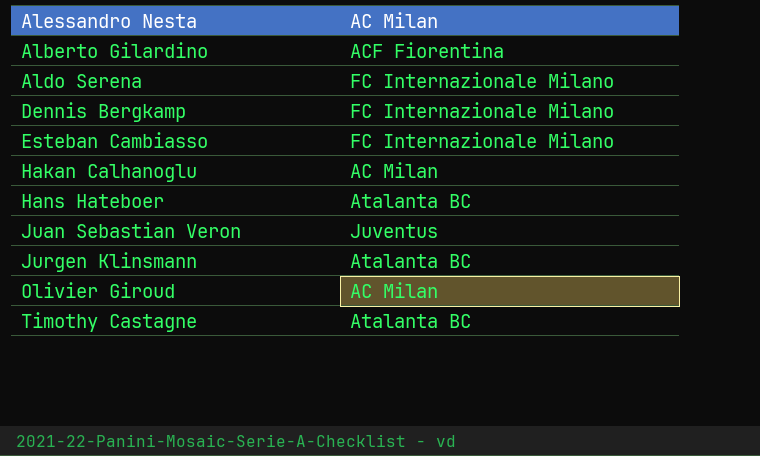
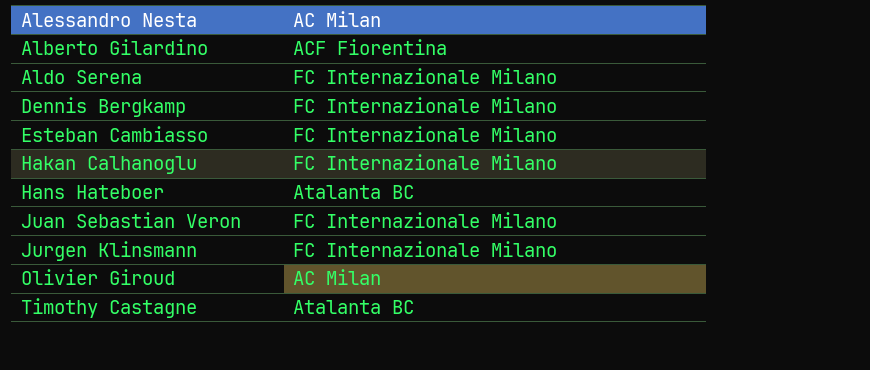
Hakan Calhanoglu | AC Milan: AC Milan -> FC Internazionale Milano
Juan Sebastian Veron | AC Milan: Juventus -> FC Internazionale Milano
Jurgen Klinsmann | AC Milan: Atalanta BC -> FC Internazionale Milano

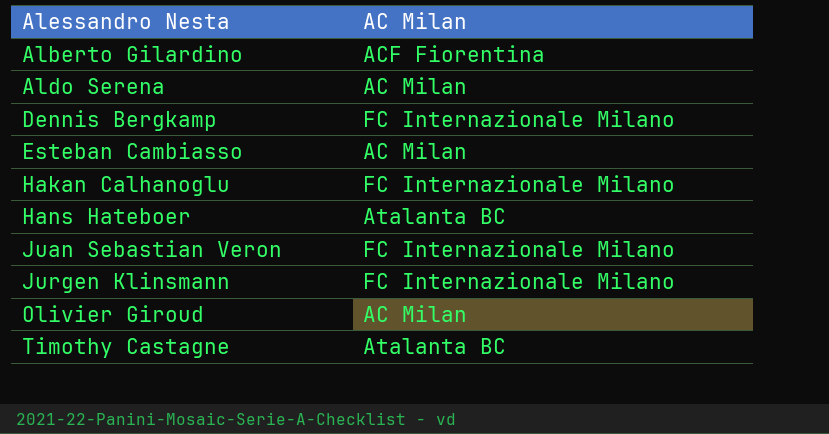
Aldo Serena | AC Milan: FC Internazionale Milano -> AC Milan
Esteban Cambiasso | AC Milan: FC Internazionale Milano -> AC Milan

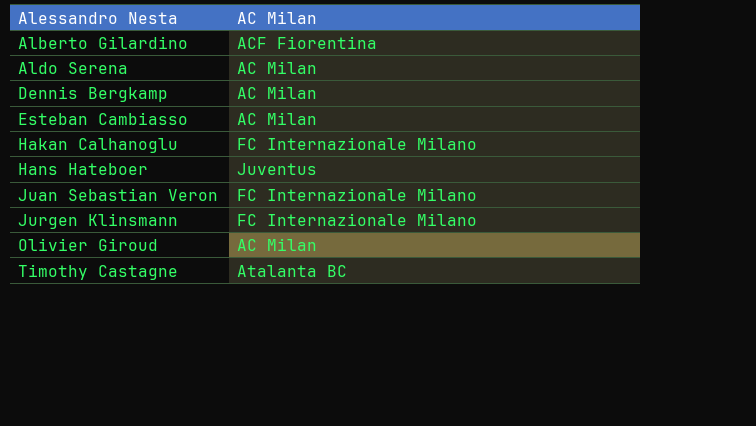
Dennis Bergkamp | AC Milan: FC Internazionale Milano -> AC Milan
Hans Hateboer | AC Milan: Atalanta BC -> Juventus

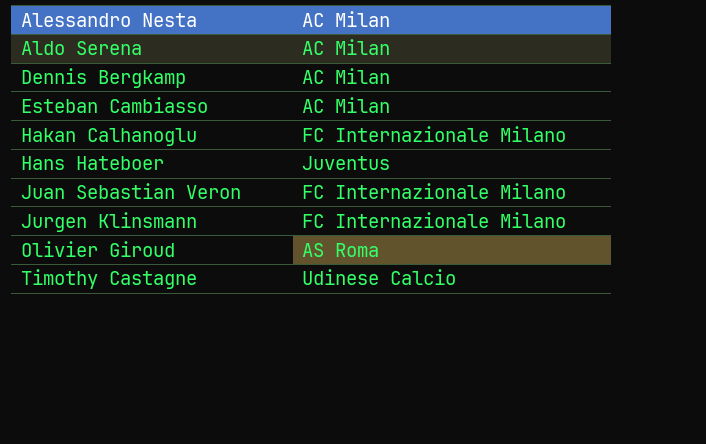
row Alberto Gilardino: ACF Fiorentina -> none
Olivier Giroud | AC Milan: AC Milan -> AS Roma
Timothy Castagne | AC Milan: Atalanta BC -> Udinese Calcio

